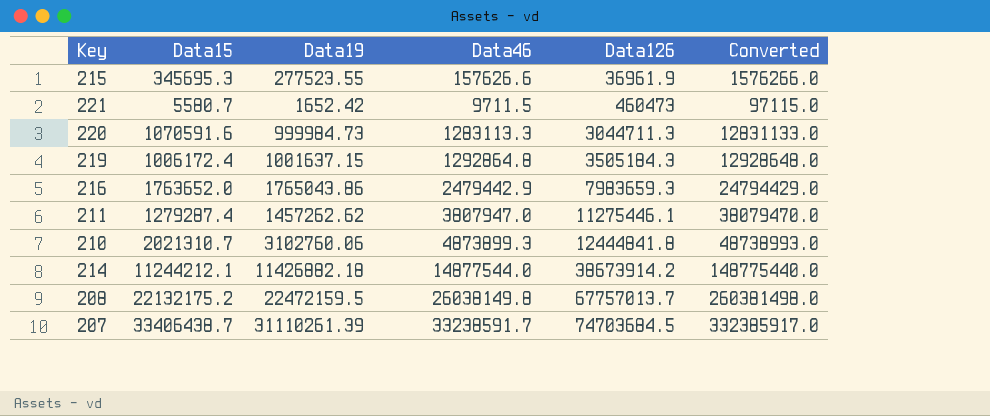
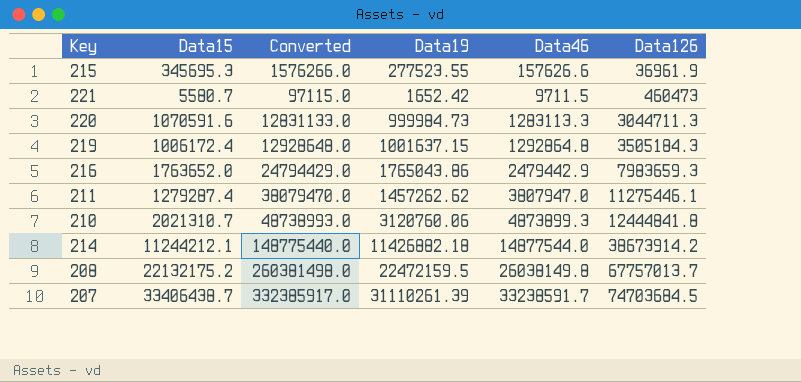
column Converted | position: 6 -> 3
210 | Data19: 3102760.06 -> 3120760.06

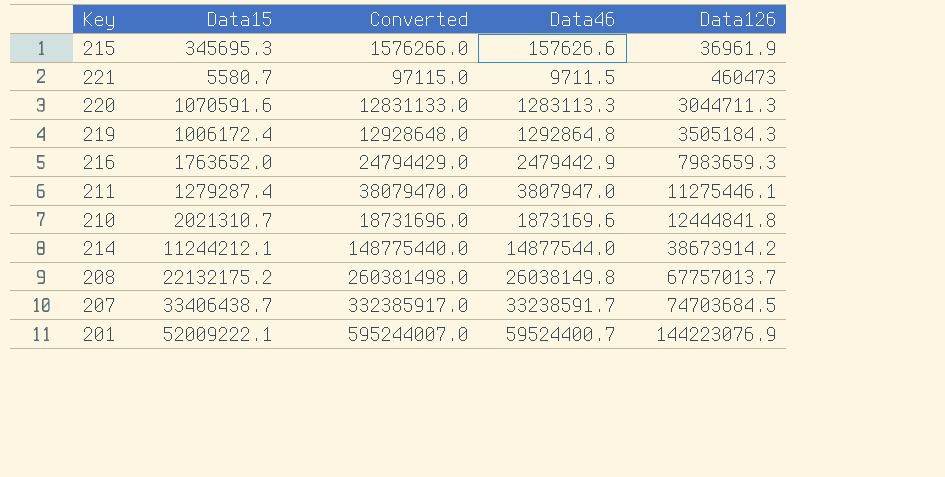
column Data19 | position: 4 -> none
210 | Converted: 48738993.0 -> 18731696.0
210 | Data46: 4873899.3 -> 1873169.6
row 201: none -> 52009222.1 | 595244007.0 | 59524400.7 | 144223076.9

